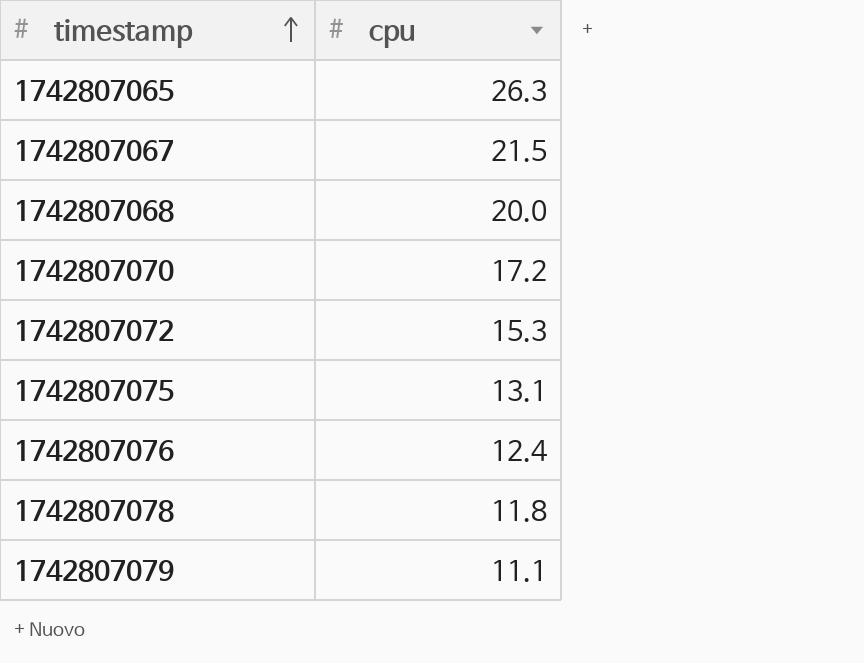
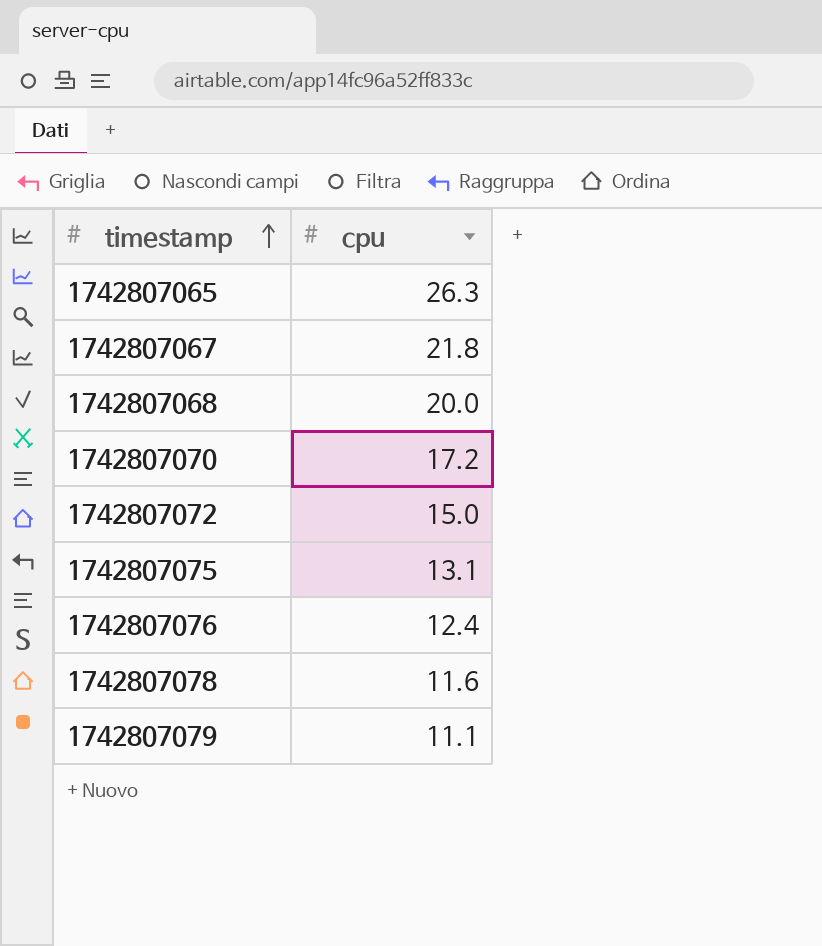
1742807067 | cpu: 21.5 -> 21.8
1742807072 | cpu: 15.3 -> 15.0
1742807078 | cpu: 11.8 -> 11.6

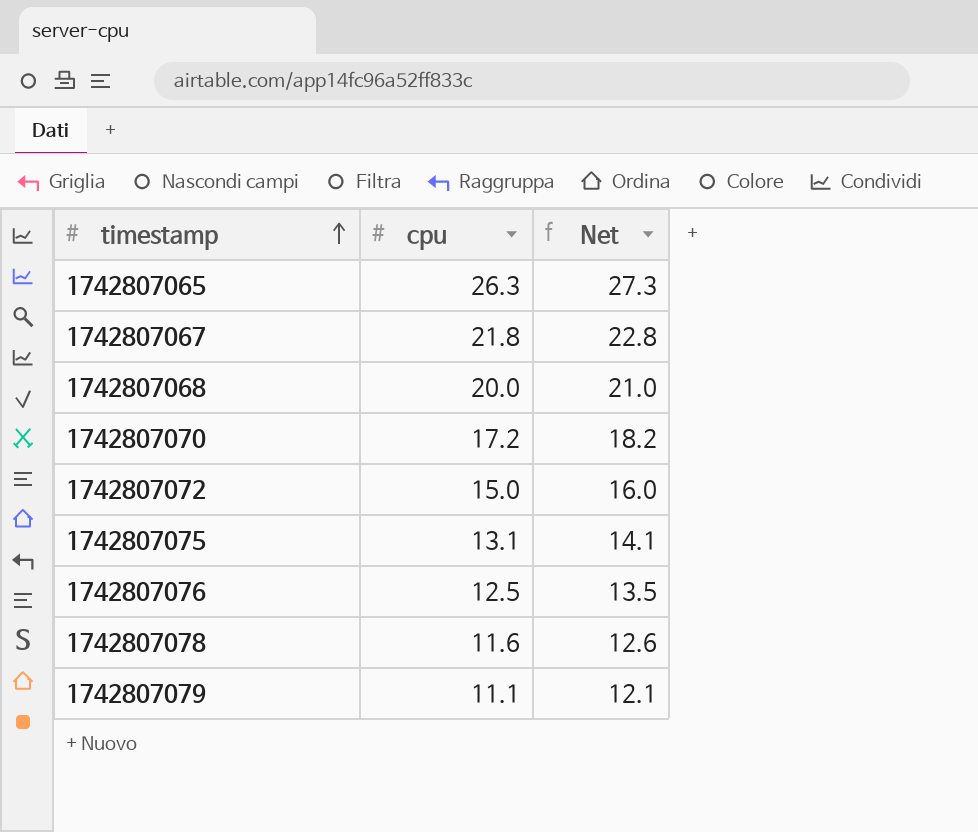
column Net | formula: none -> [cpu] + 1
1742807076 | cpu: 12.4 -> 12.5

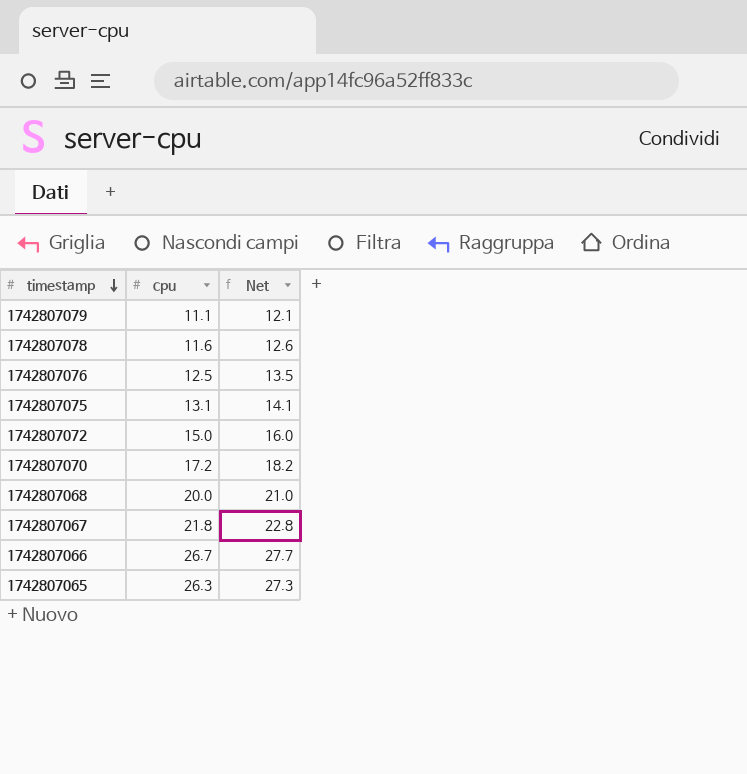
row order: timestamp ascending -> timestamp descending
row 1742807066: none -> 26.7 | 27.7

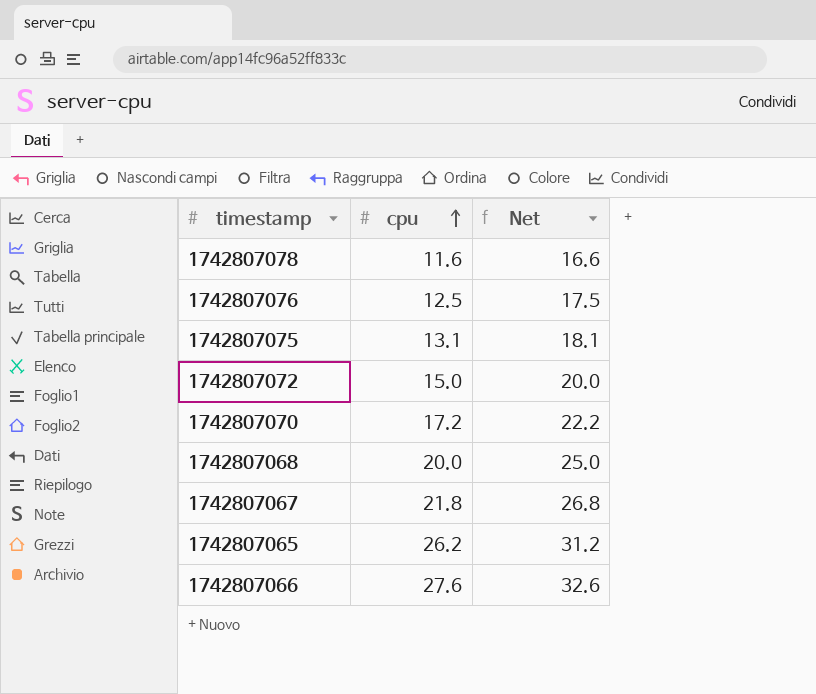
row order: timestamp descending -> cpu ascending
column Net | formula: [cpu] + 1 -> [cpu] + 5
row 1742807079: 11.1 | 12.1 -> none
1742807065 | cpu: 26.3 -> 26.2
1742807066 | cpu: 26.7 -> 27.6

